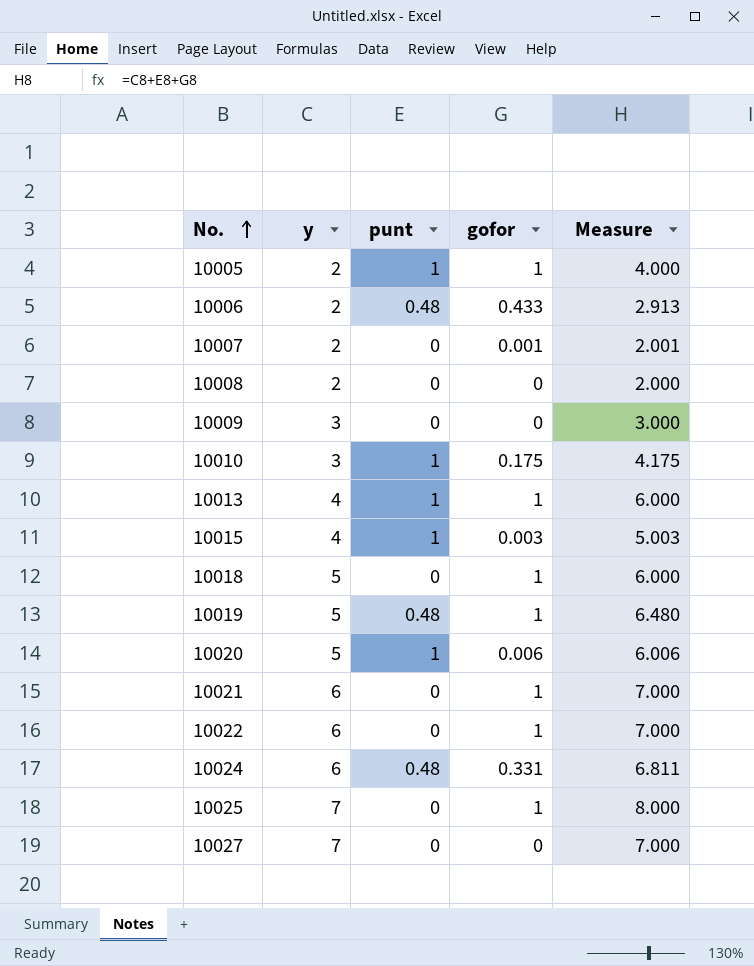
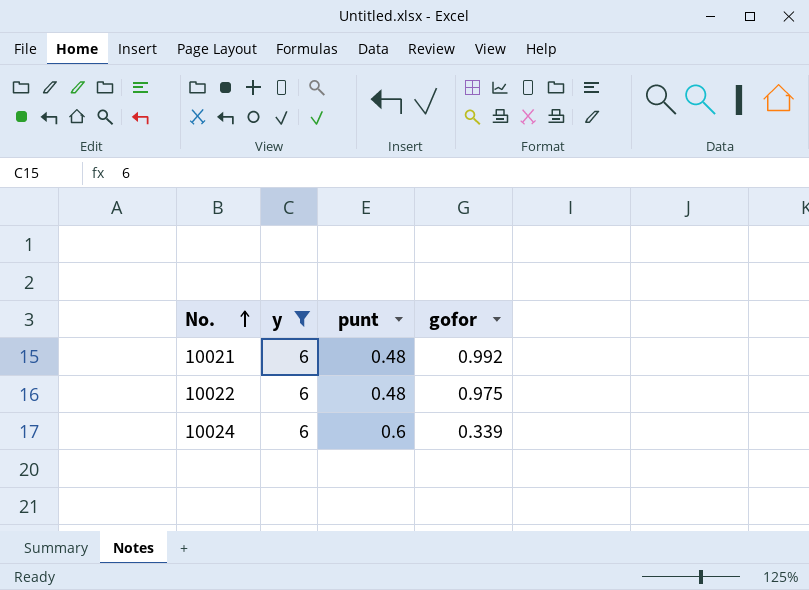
filter: none -> y = 6
column Measure | formula: [y] + [punt] + [gofor] -> none
10021 | punt: 0 -> 0.48
10021 | gofor: 1 -> 0.992
10022 | punt: 0 -> 0.48
10022 | gofor: 1 -> 0.975
10024 | punt: 0.48 -> 0.6
10024 | gofor: 0.331 -> 0.339

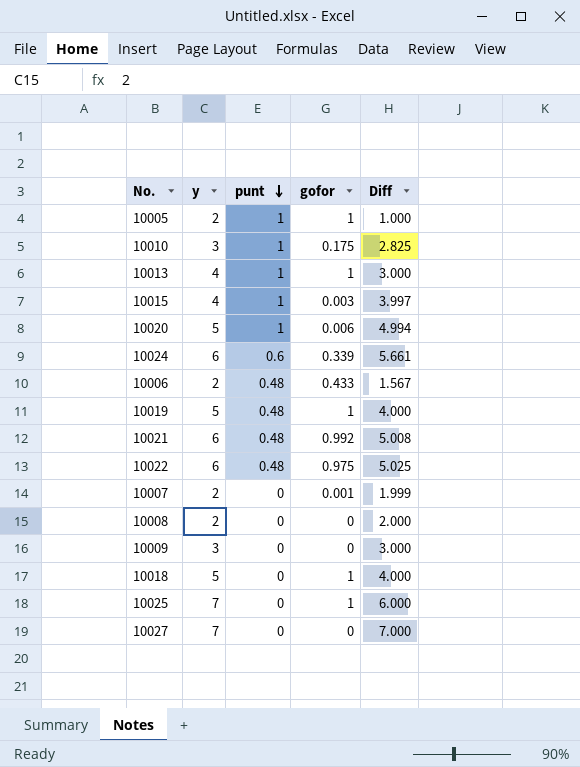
filter: y = 6 -> none
row order: No. ascending -> punt descending
column Diff | formula: none -> [y] - [gofor]

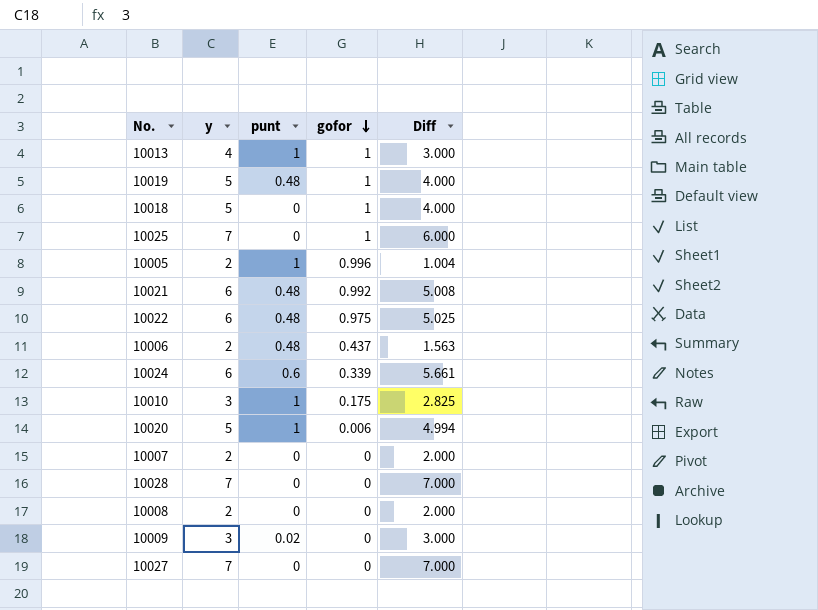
row order: punt descending -> gofor descending
row 10015: 4 | 1 | 0.003 | 3.997 -> none
10005 | gofor: 1 -> 0.996
10005 | Diff: 1.000 -> 1.004
10006 | gofor: 0.433 -> 0.437
10006 | Diff: 1.567 -> 1.563
10007 | gofor: 0.001 -> 0
10007 | Diff: 1.999 -> 2.000
row 10028: none -> 7 | 0 | 0 | 7.000
10009 | punt: 0 -> 0.02

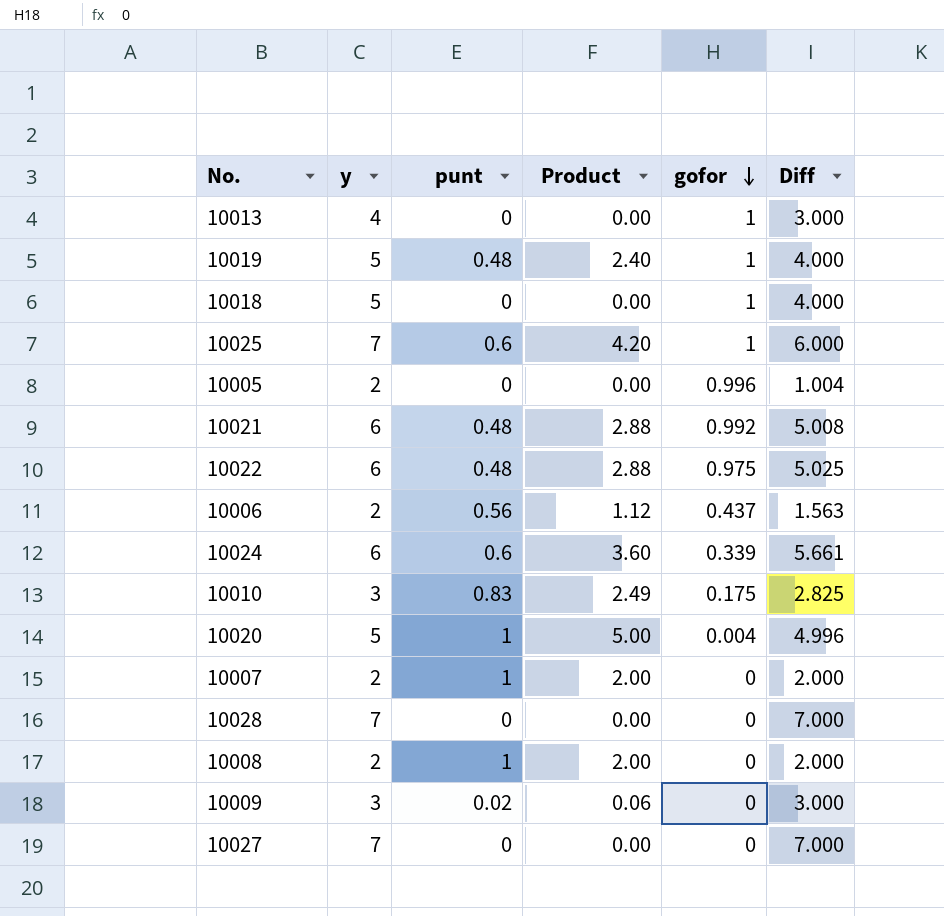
column Product | formula: none -> [y] * [punt]
10013 | punt: 1 -> 0
10025 | punt: 0 -> 0.6
10005 | punt: 1 -> 0
10006 | punt: 0.48 -> 0.56
10010 | punt: 1 -> 0.83
10020 | gofor: 0.006 -> 0.004
10020 | Diff: 4.994 -> 4.996
10007 | punt: 0 -> 1
10008 | punt: 0 -> 1

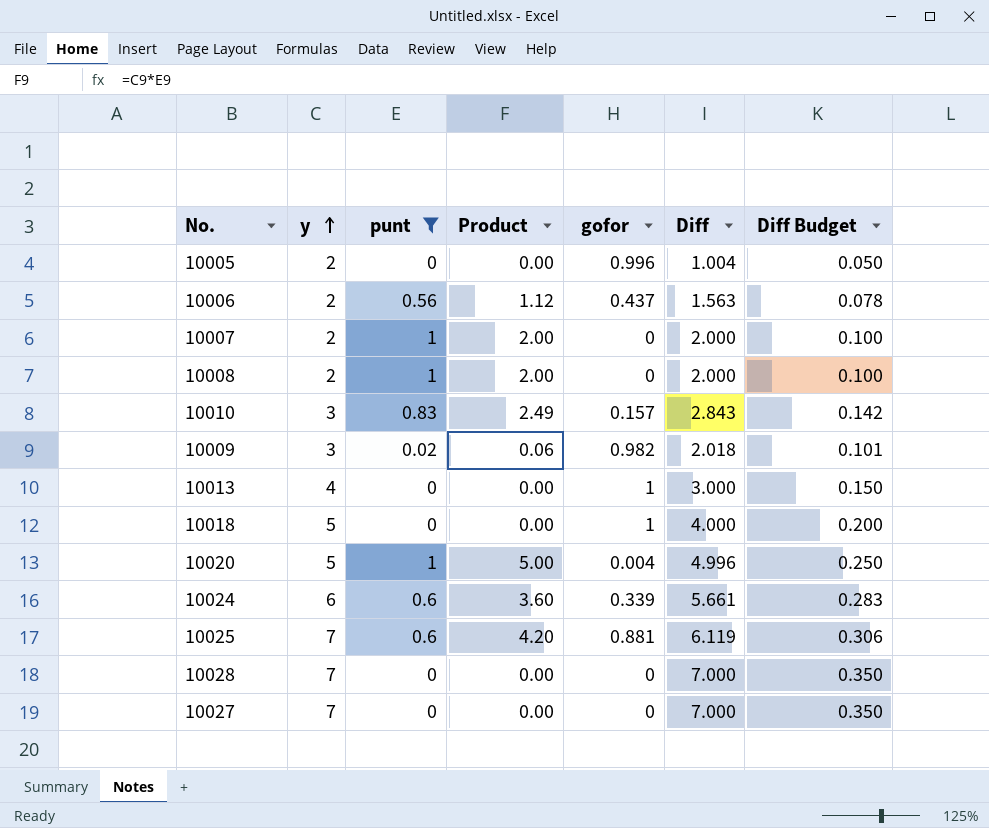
filter: none -> punt != 0.48
row order: gofor descending -> y ascending
column Diff Budget | formula: none -> [Diff] * 0.05
10010 | gofor: 0.175 -> 0.157
10010 | Diff: 2.825 -> 2.843
10009 | gofor: 0 -> 0.982
10009 | Diff: 3.000 -> 2.018
10025 | gofor: 1 -> 0.881
10025 | Diff: 6.000 -> 6.119

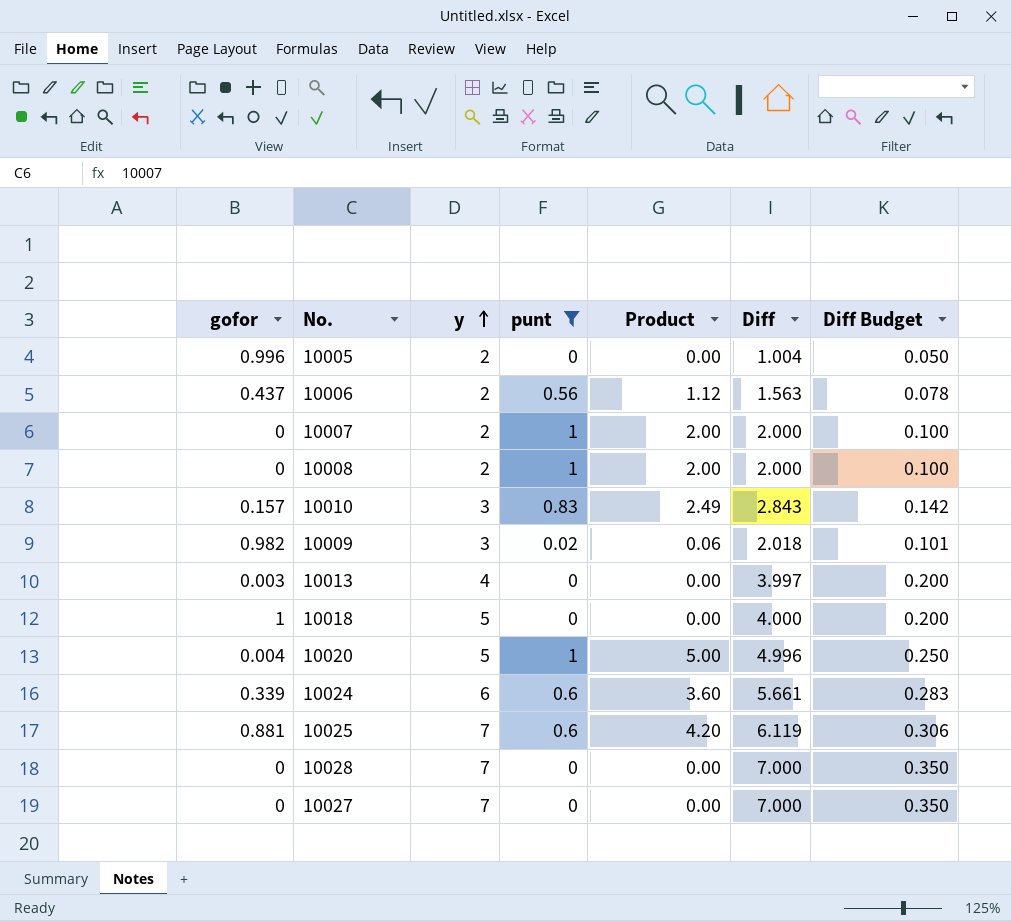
column gofor | position: 5 -> 1
10013 | gofor: 1 -> 0.003
10013 | Diff: 3.000 -> 3.997
10013 | Diff Budget: 0.150 -> 0.200

